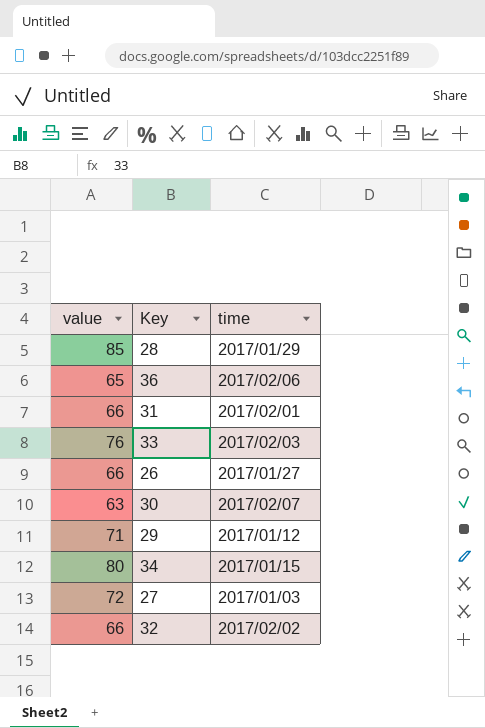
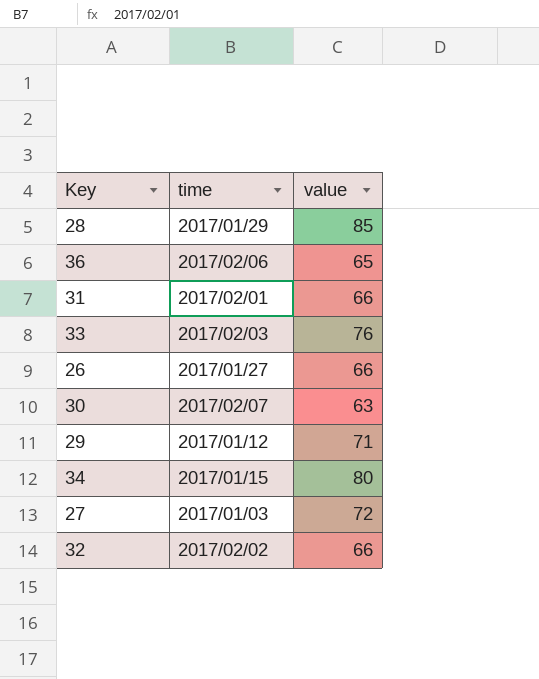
column value | position: 1 -> 3

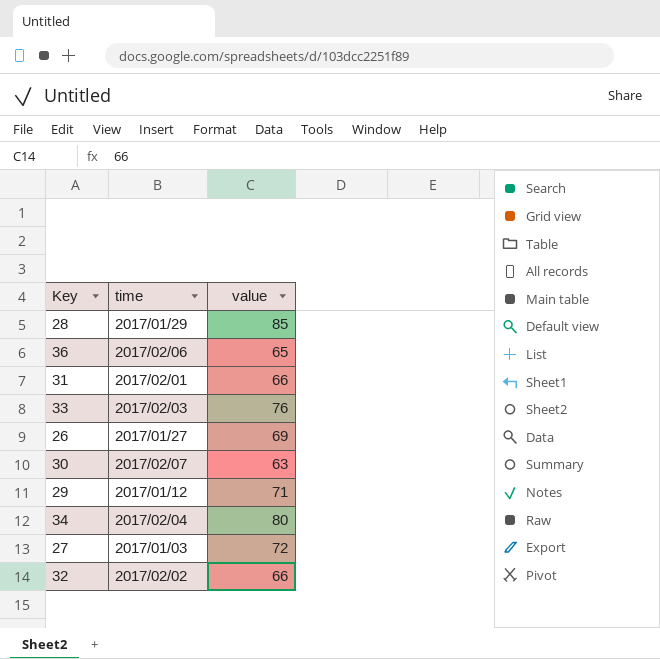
26 | value: 66 -> 69
34 | time: 2017/01/15 -> 2017/02/04

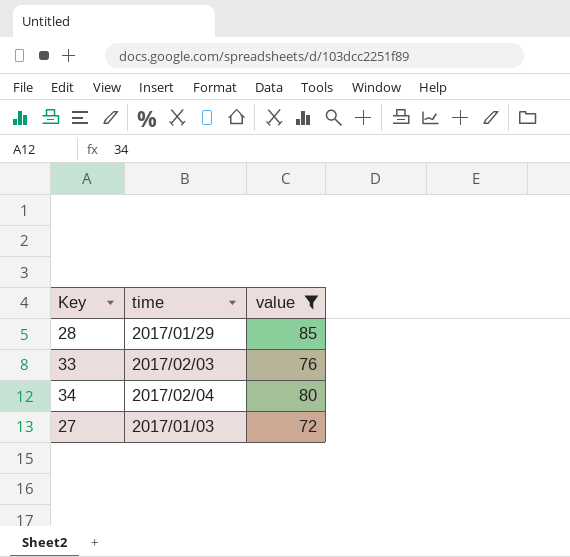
filter: none -> value >= 72

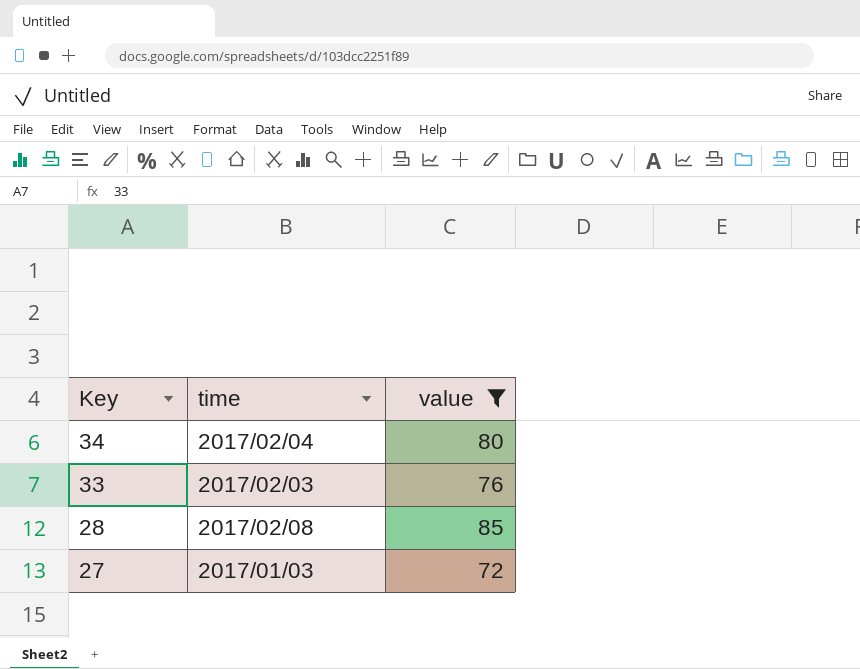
row order: none -> Key descending
28 | time: 2017/01/29 -> 2017/02/08

